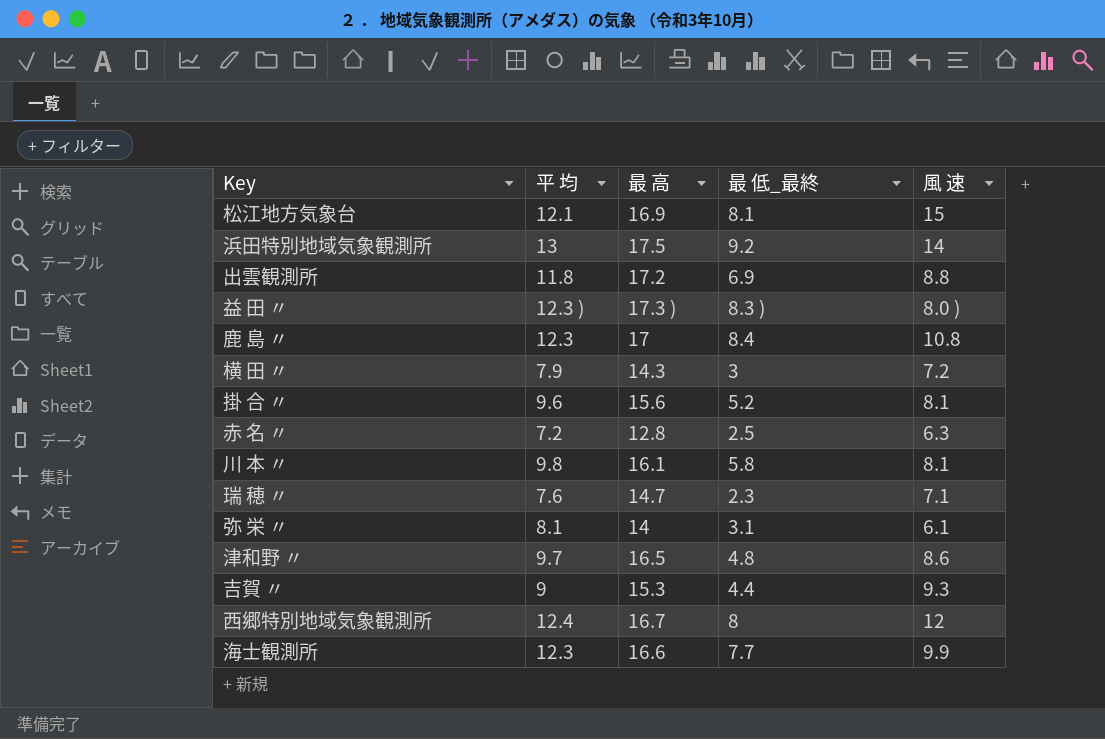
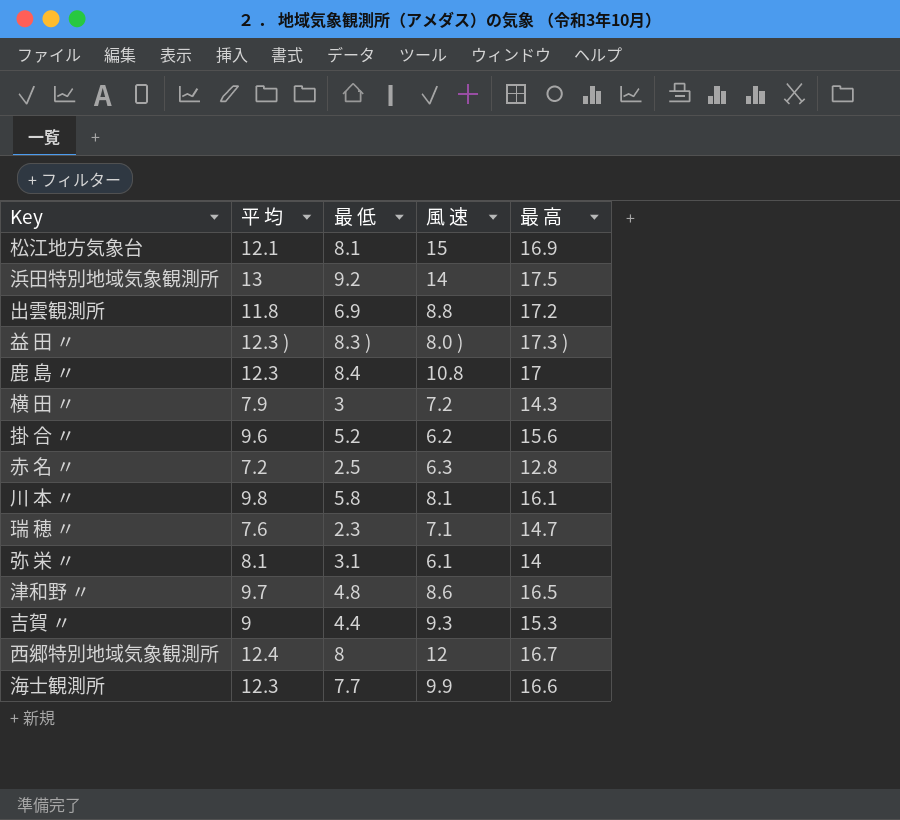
column name: 最 低_最終 -> 最 低
column 最 高 | position: 3 -> 5
掛 合 〃 | 風 速: 8.1 -> 6.2

